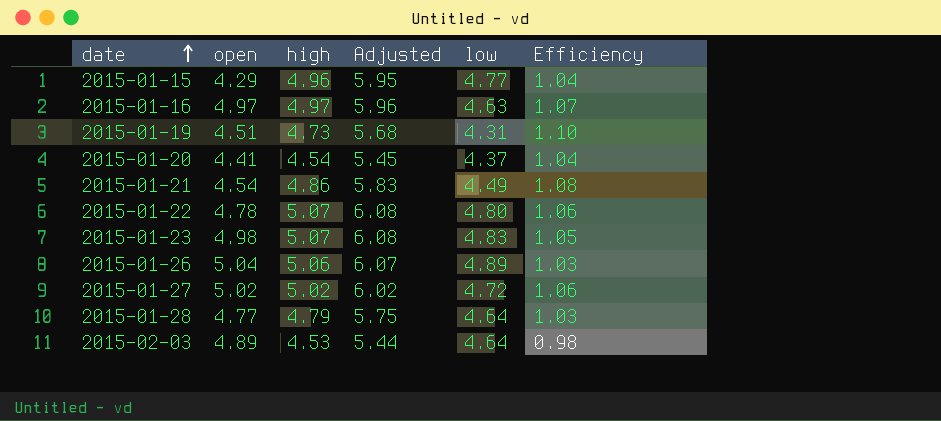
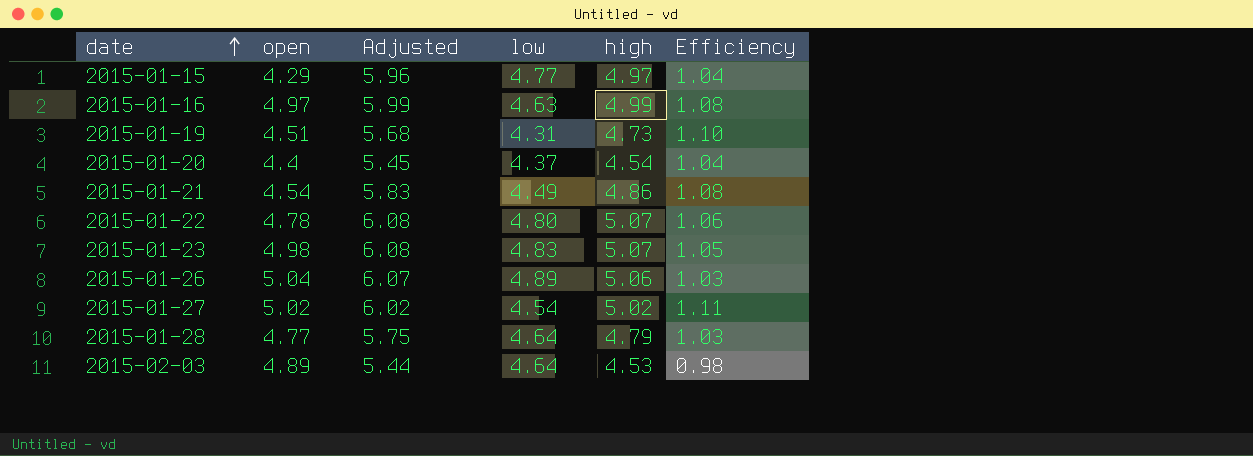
column high | position: 3 -> 5
2015-01-15 | Adjusted: 5.95 -> 5.96
2015-01-15 | high: 4.96 -> 4.97
2015-01-16 | Adjusted: 5.96 -> 5.99
2015-01-16 | high: 4.97 -> 4.99
2015-01-16 | Efficiency: 1.07 -> 1.08
2015-01-20 | open: 4.41 -> 4.4
2015-01-27 | low: 4.72 -> 4.54
2015-01-27 | Efficiency: 1.06 -> 1.11

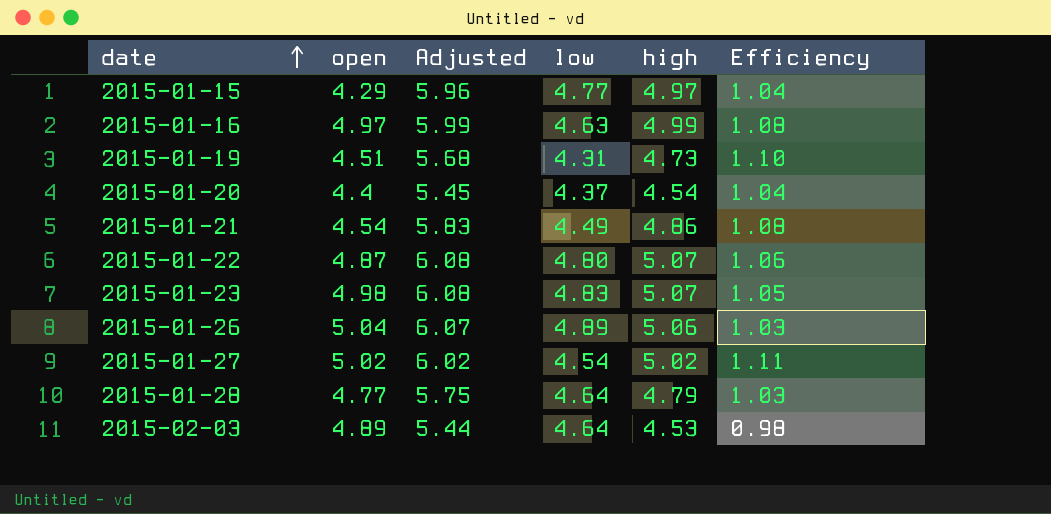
2015-01-22 | open: 4.78 -> 4.87

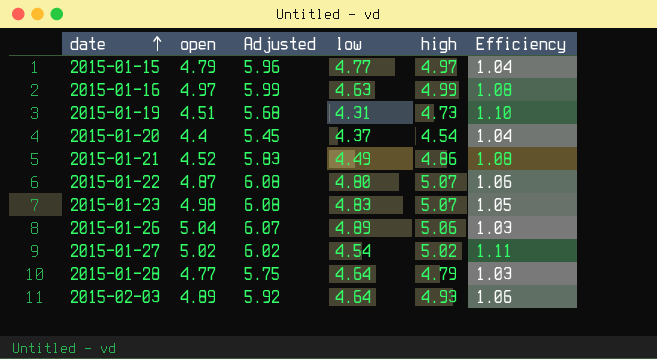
2015-01-15 | open: 4.29 -> 4.79
2015-01-21 | open: 4.54 -> 4.52
2015-02-03 | Adjusted: 5.44 -> 5.92
2015-02-03 | high: 4.53 -> 4.93
2015-02-03 | Efficiency: 0.98 -> 1.06

